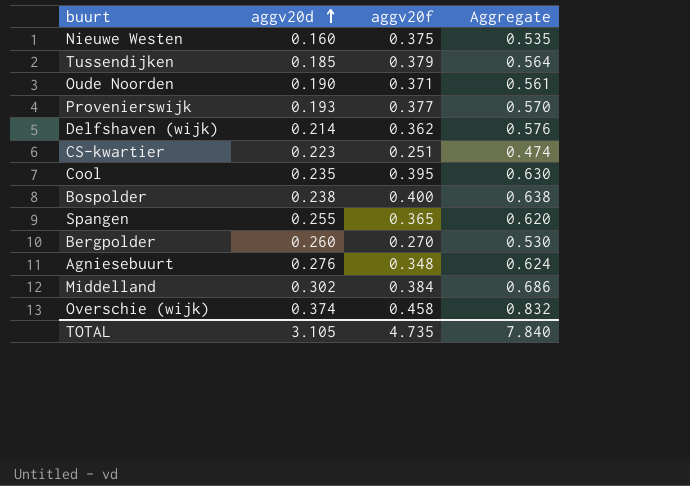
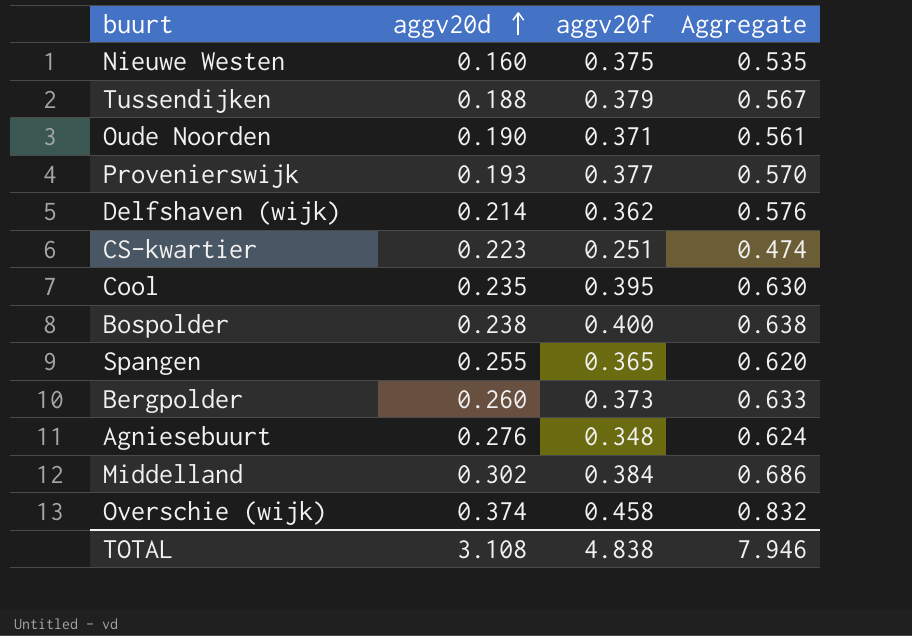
Tussendijken | aggv20d: 0.185 -> 0.188
Tussendijken | Aggregate: 0.564 -> 0.567
Bergpolder | aggv20f: 0.270 -> 0.373
Bergpolder | Aggregate: 0.530 -> 0.633
TOTAL | aggv20d: 3.105 -> 3.108
TOTAL | aggv20f: 4.735 -> 4.838
TOTAL | Aggregate: 7.840 -> 7.946

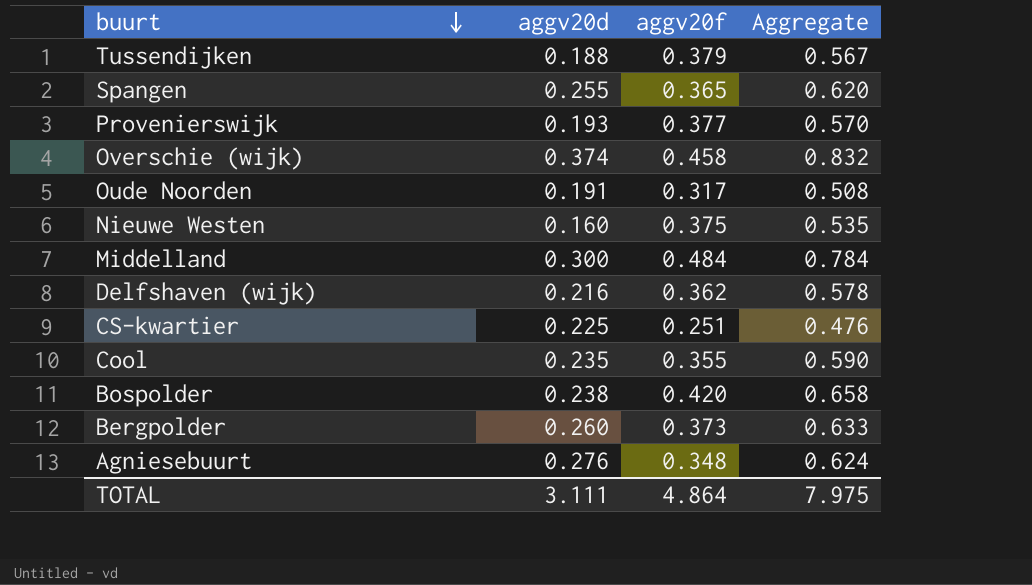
row order: aggv20d ascending -> buurt descending
Oude Noorden | aggv20d: 0.190 -> 0.191
Oude Noorden | aggv20f: 0.371 -> 0.317
Oude Noorden | Aggregate: 0.561 -> 0.508
Middelland | aggv20d: 0.302 -> 0.300
Middelland | aggv20f: 0.384 -> 0.484
Middelland | Aggregate: 0.686 -> 0.784
Delfshaven (wijk) | aggv20d: 0.214 -> 0.216
Delfshaven (wijk) | Aggregate: 0.576 -> 0.578
CS-kwartier | aggv20d: 0.223 -> 0.225
CS-kwartier | Aggregate: 0.474 -> 0.476
Cool | aggv20f: 0.395 -> 0.355
Cool | Aggregate: 0.630 -> 0.590
Bospolder | aggv20f: 0.400 -> 0.420
Bospolder | Aggregate: 0.638 -> 0.658
TOTAL | aggv20d: 3.108 -> 3.111
TOTAL | aggv20f: 4.838 -> 4.864
TOTAL | Aggregate: 7.946 -> 7.975

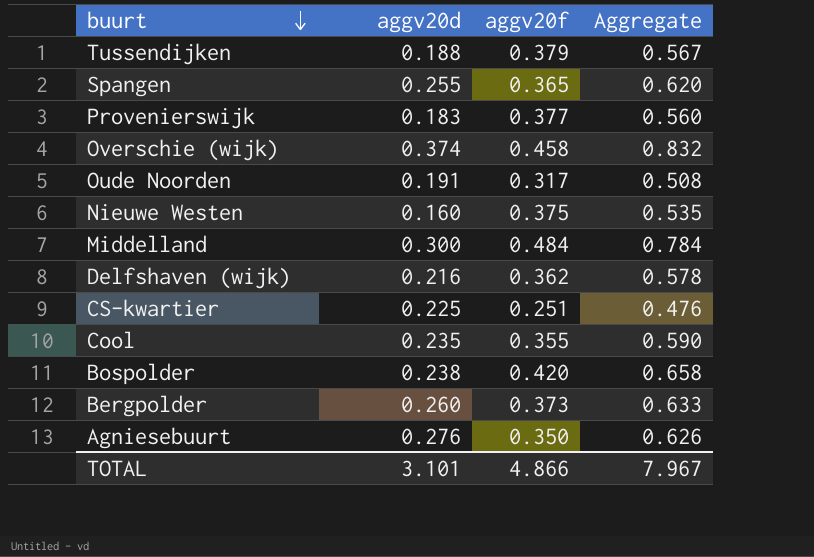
Provenierswijk | aggv20d: 0.193 -> 0.183
Provenierswijk | Aggregate: 0.570 -> 0.560
Agniesebuurt | aggv20f: 0.348 -> 0.350
Agniesebuurt | Aggregate: 0.624 -> 0.626
TOTAL | aggv20d: 3.111 -> 3.101
TOTAL | aggv20f: 4.864 -> 4.866
TOTAL | Aggregate: 7.975 -> 7.967

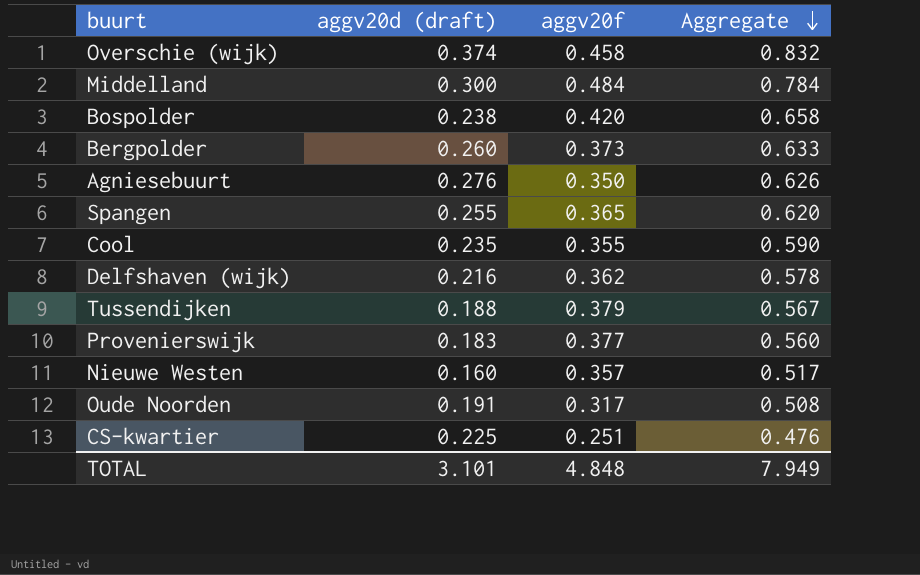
row order: buurt descending -> Aggregate descending
column name: aggv20d -> aggv20d (draft)
Nieuwe Westen | aggv20f: 0.375 -> 0.357
Nieuwe Westen | Aggregate: 0.535 -> 0.517
TOTAL | aggv20f: 4.866 -> 4.848
TOTAL | Aggregate: 7.967 -> 7.949

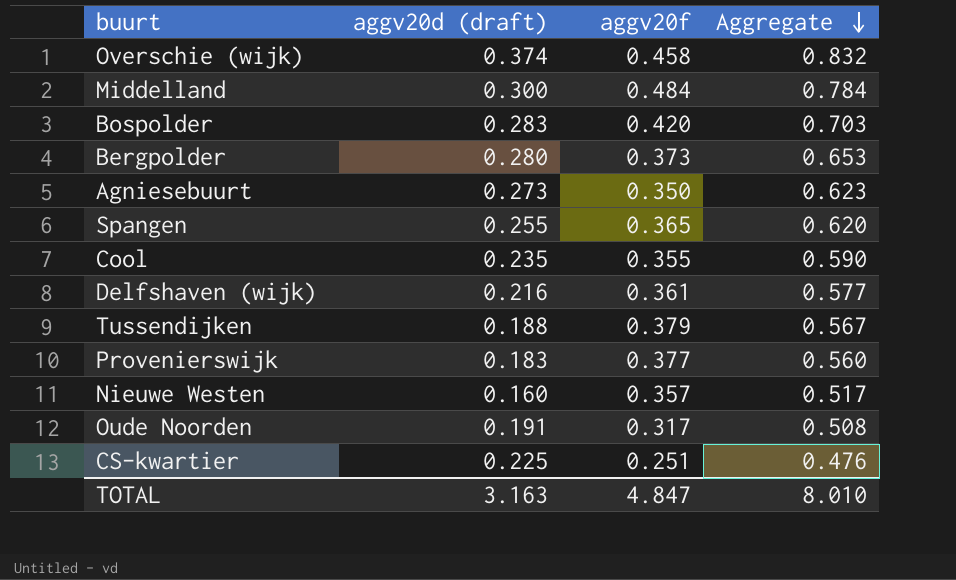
Bospolder | aggv20d (draft): 0.238 -> 0.283
Bospolder | Aggregate: 0.658 -> 0.703
Bergpolder | aggv20d (draft): 0.260 -> 0.280
Bergpolder | Aggregate: 0.633 -> 0.653
Agniesebuurt | aggv20d (draft): 0.276 -> 0.273
Agniesebuurt | Aggregate: 0.626 -> 0.623
Delfshaven (wijk) | aggv20f: 0.362 -> 0.361
Delfshaven (wijk) | Aggregate: 0.578 -> 0.577
TOTAL | aggv20d (draft): 3.101 -> 3.163
TOTAL | aggv20f: 4.848 -> 4.847
TOTAL | Aggregate: 7.949 -> 8.010

